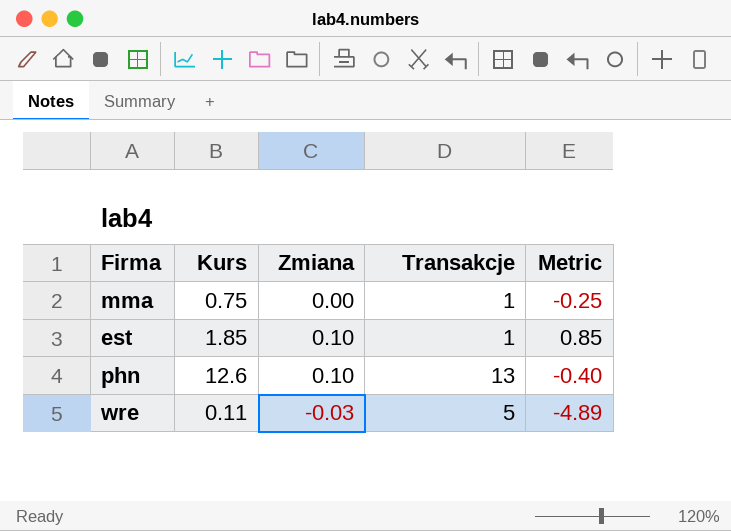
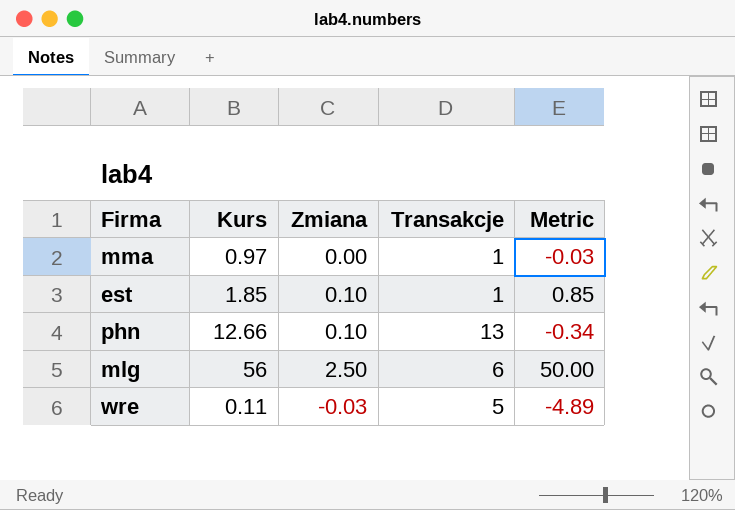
mma | Kurs: 0.75 -> 0.97
mma | Metric: -0.25 -> -0.03
phn | Kurs: 12.6 -> 12.66
phn | Metric: -0.40 -> -0.34
row mlg: none -> 56 | 2.50 | 6 | 50.00

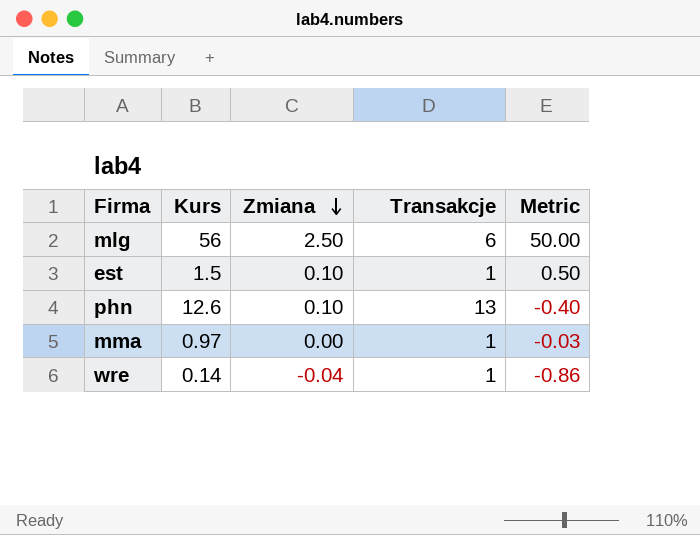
row order: none -> Zmiana descending
est | Kurs: 1.85 -> 1.5
est | Metric: 0.85 -> 0.50
phn | Kurs: 12.66 -> 12.6
phn | Metric: -0.34 -> -0.40
wre | Kurs: 0.11 -> 0.14
wre | Zmiana: -0.03 -> -0.04
wre | Transakcje: 5 -> 1
wre | Metric: -4.89 -> -0.86

